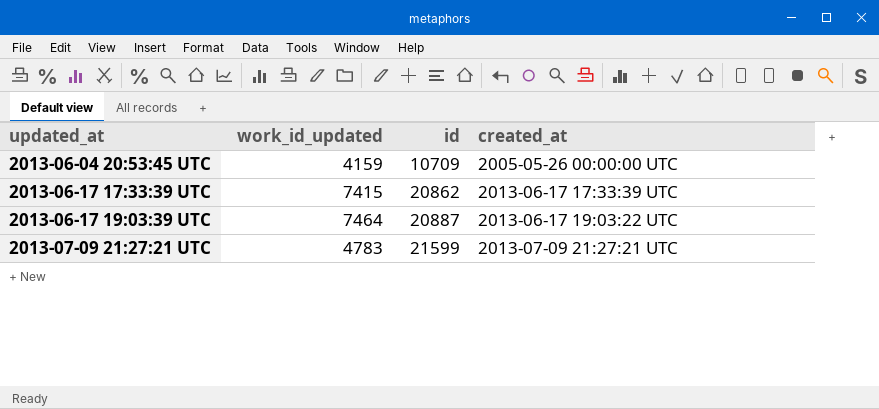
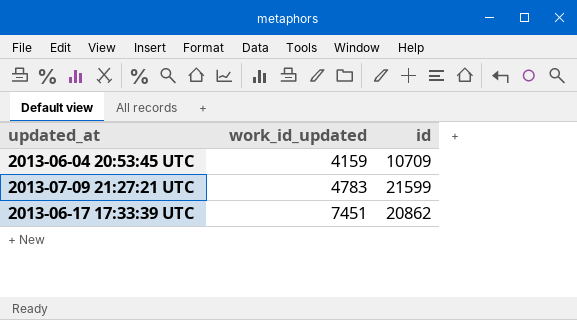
row order: updated_at ascending -> work_id_updated ascending
column created_at | position: 4 -> none
row 2013-06-17 19:03:39 UTC: 7464 | 20887 | 2013-06-17 19:03:22 UTC -> none
2013-06-17 17:33:39 UTC | work_id_updated: 7415 -> 7451

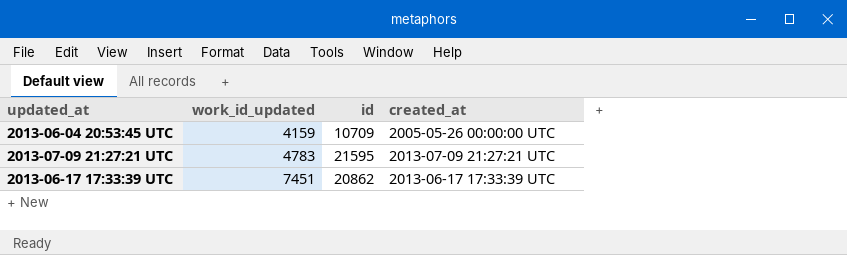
column created_at | position: none -> 4
2013-07-09 21:27:21 UTC | id: 21599 -> 21595

